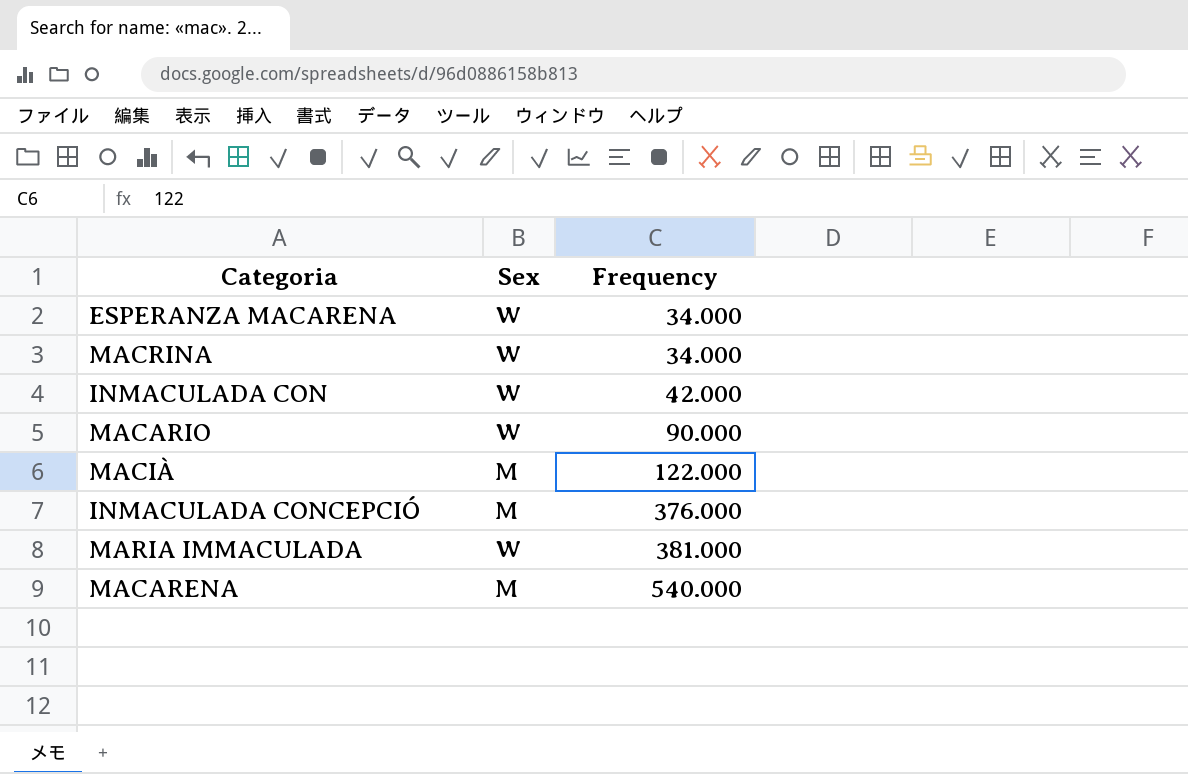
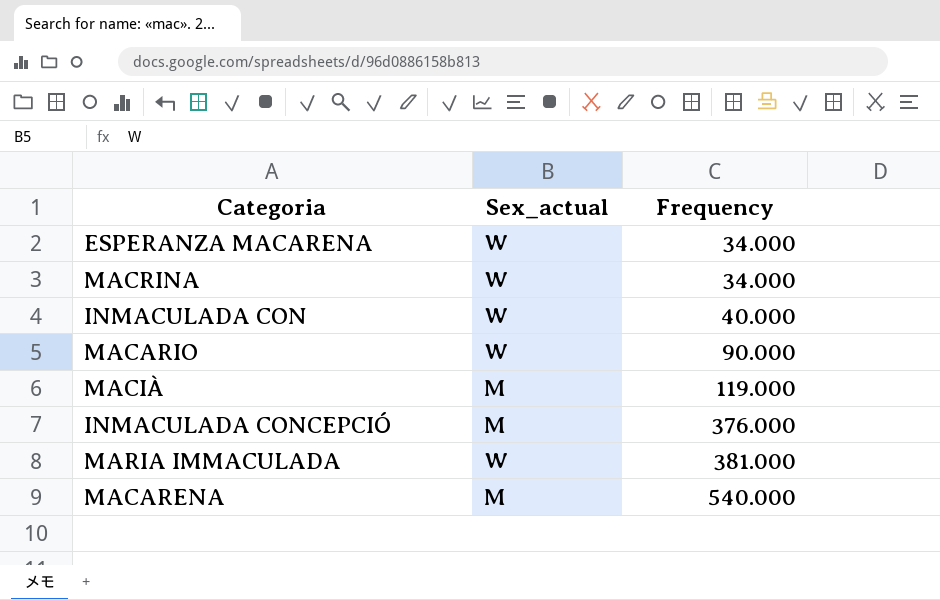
column name: Sex -> Sex_actual
INMACULADA CON | Frequency: 42.000 -> 40.000
MACIÀ | Frequency: 122.000 -> 119.000

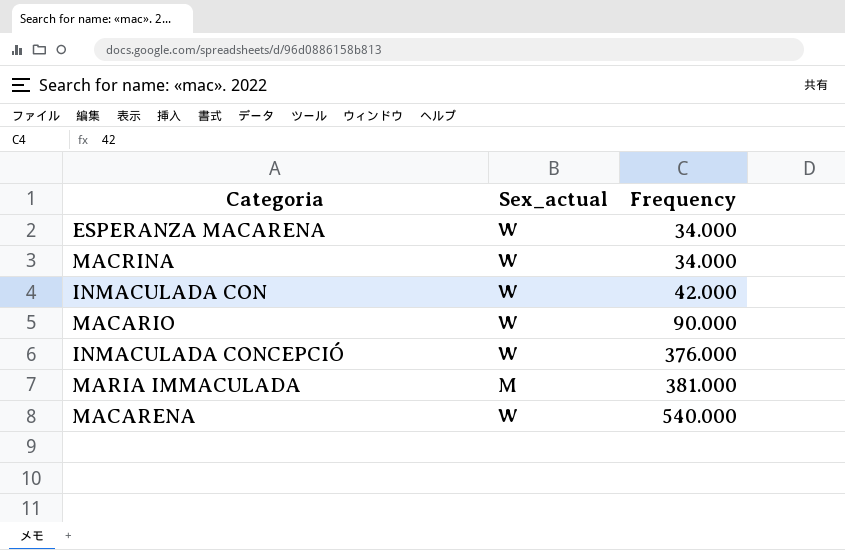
row MACIÀ: M | 119.000 -> none
INMACULADA CON | Frequency: 40.000 -> 42.000
INMACULADA CONCEPCIÓ | Sex_actual: M -> W
MARIA IMMACULADA | Sex_actual: W -> M
MACARENA | Sex_actual: M -> W

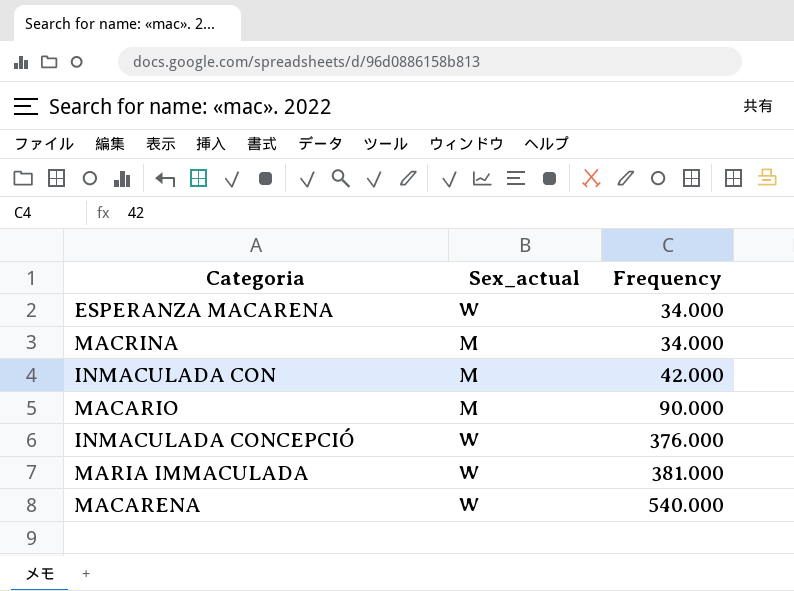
MACRINA | Sex_actual: W -> M
INMACULADA CON | Sex_actual: W -> M
MACARIO | Sex_actual: W -> M
MARIA IMMACULADA | Sex_actual: M -> W

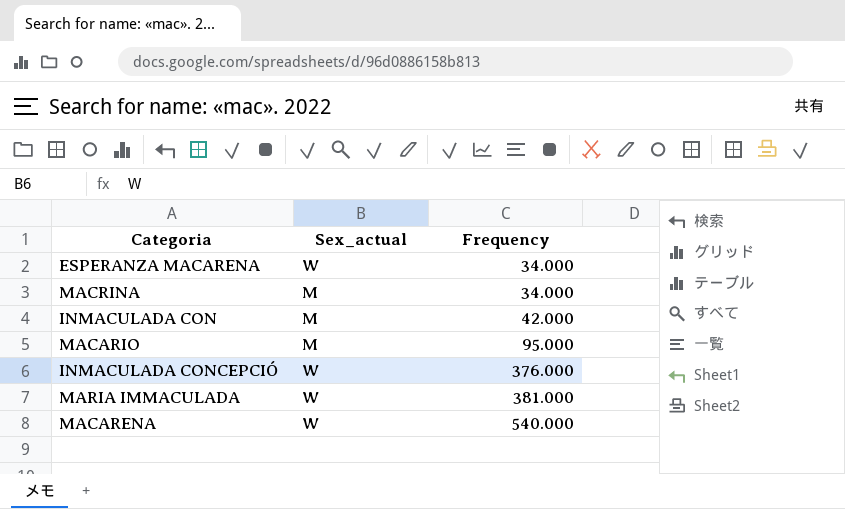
MACARIO | Frequency: 90.000 -> 95.000

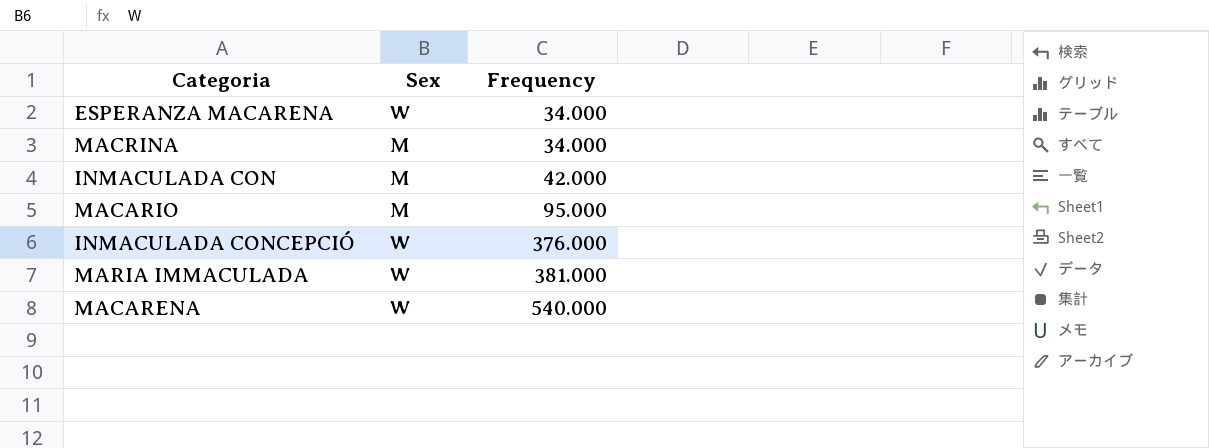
column name: Sex_actual -> Sex

